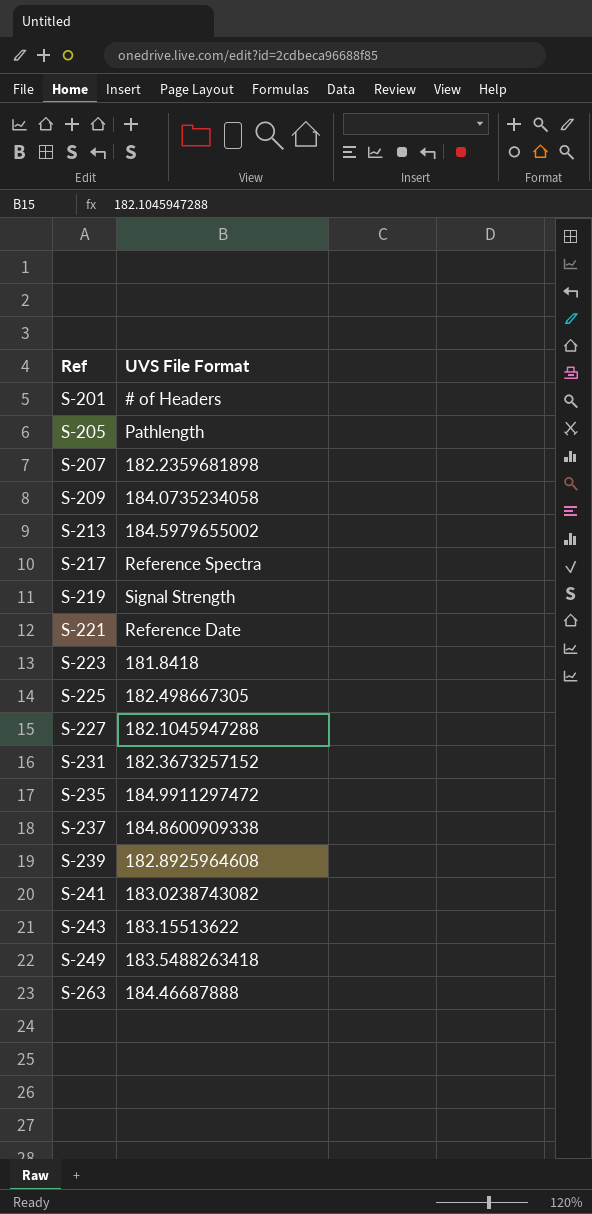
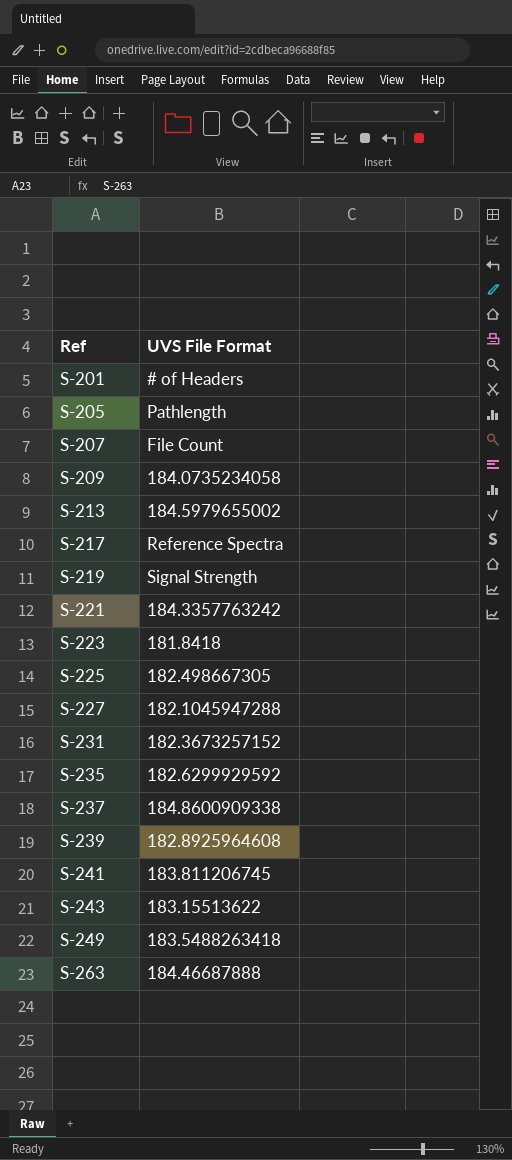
S-207 | UVS File Format: 182.2359681898 -> File Count
S-221 | UVS File Format: Reference Date -> 184.3357763242
S-235 | UVS File Format: 184.9911297472 -> 182.6299929592
S-241 | UVS File Format: 183.0238743082 -> 183.811206745

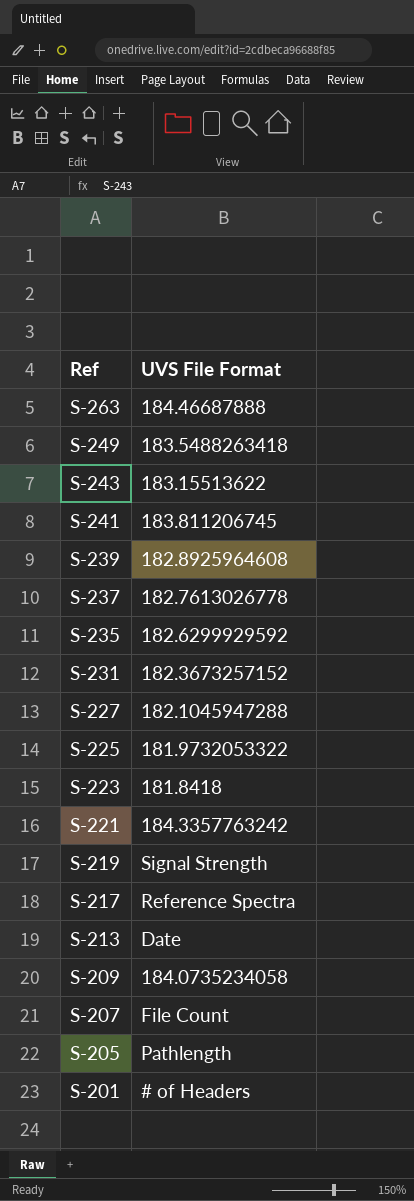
row order: Ref ascending -> Ref descending
S-237 | UVS File Format: 184.8600909338 -> 182.7613026778
S-225 | UVS File Format: 182.498667305 -> 181.9732053322
S-213 | UVS File Format: 184.5979655002 -> Date

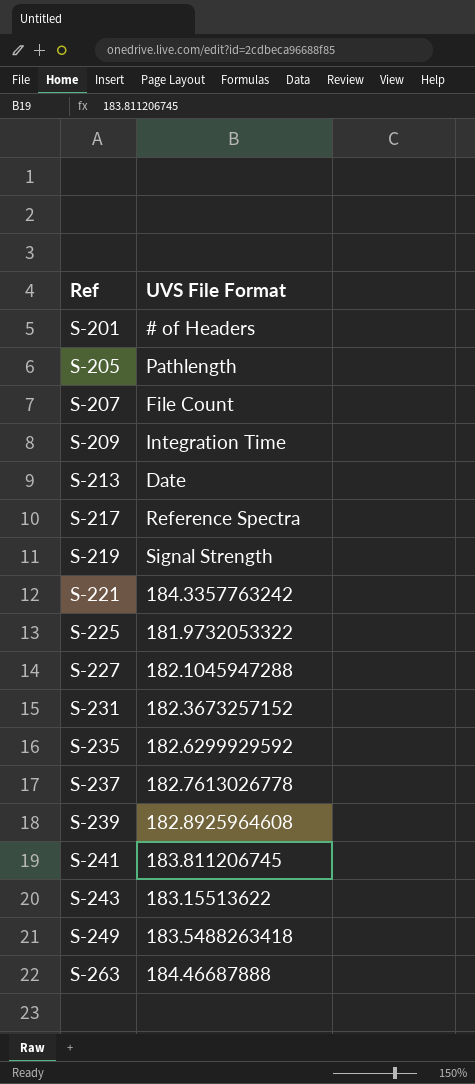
row order: Ref descending -> Ref ascending
row S-223: 181.8418 -> none
S-209 | UVS File Format: 184.0735234058 -> Integration Time

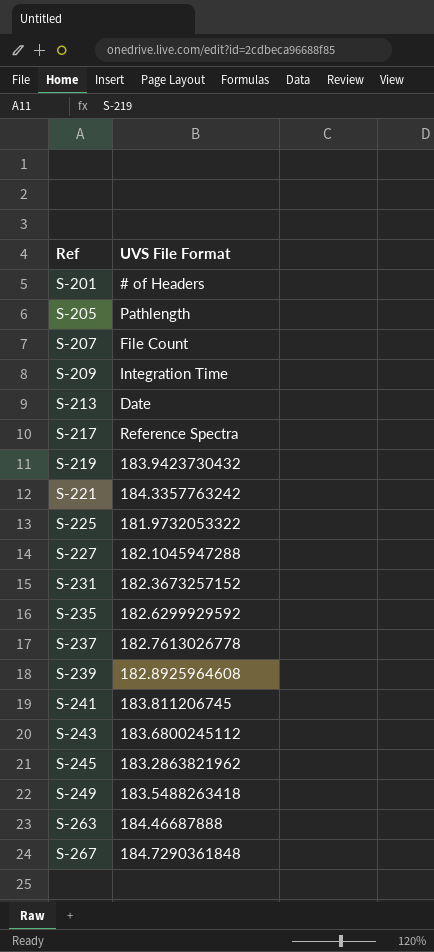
S-219 | UVS File Format: Signal Strength -> 183.9423730432
S-243 | UVS File Format: 183.15513622 -> 183.6800245112
row S-245: none -> 183.2863821962
row S-267: none -> 184.7290361848

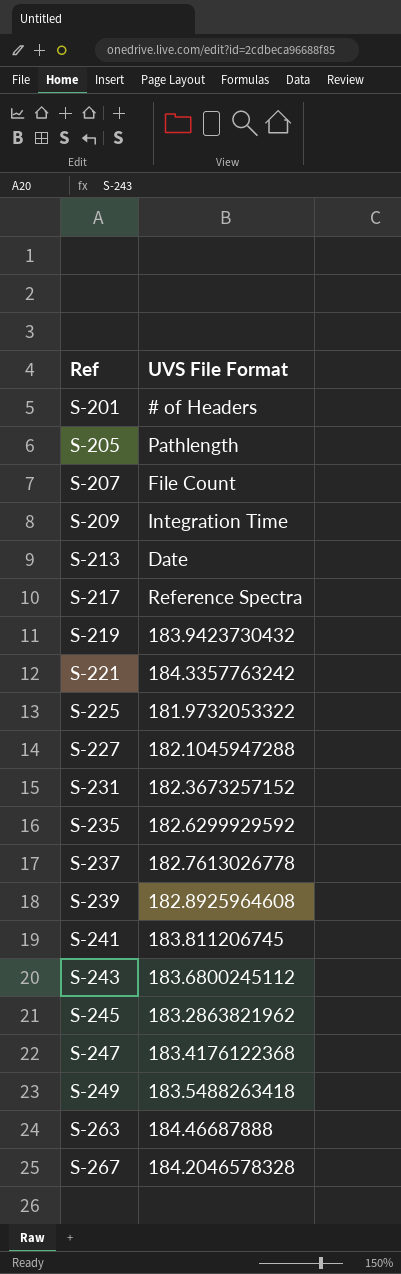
row S-247: none -> 183.4176122368
S-267 | UVS File Format: 184.7290361848 -> 184.2046578328

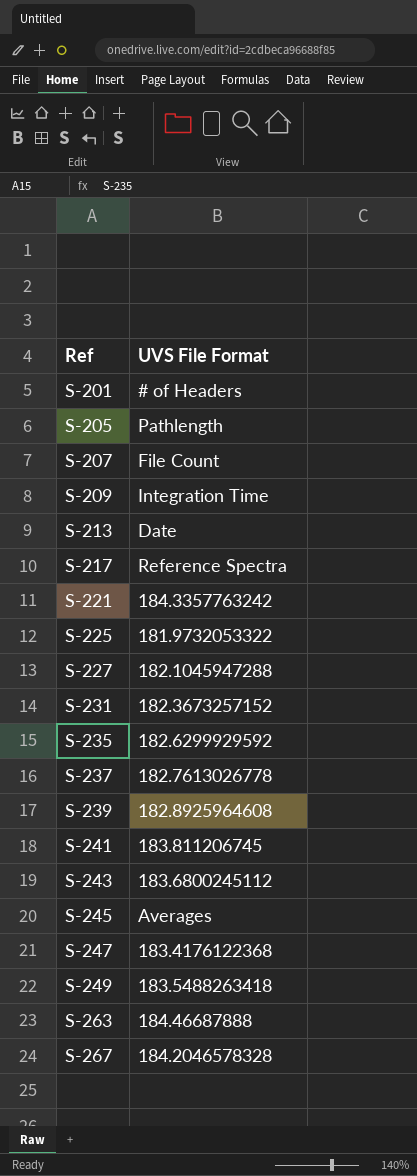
row S-219: 183.9423730432 -> none
S-245 | UVS File Format: 183.2863821962 -> Averages

